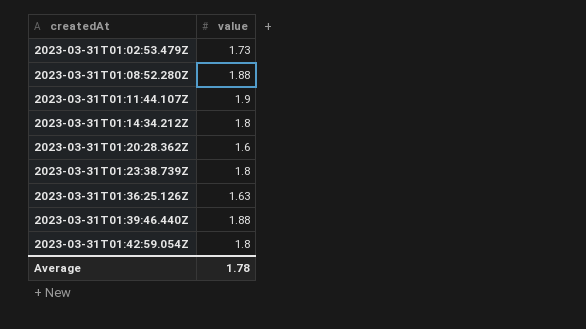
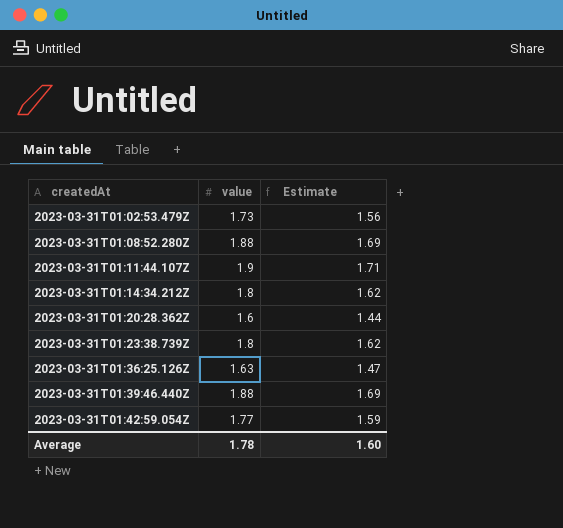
column Estimate | formula: none -> [value] * 0.9
2023-03-31T01:42:59.054Z | value: 1.8 -> 1.77

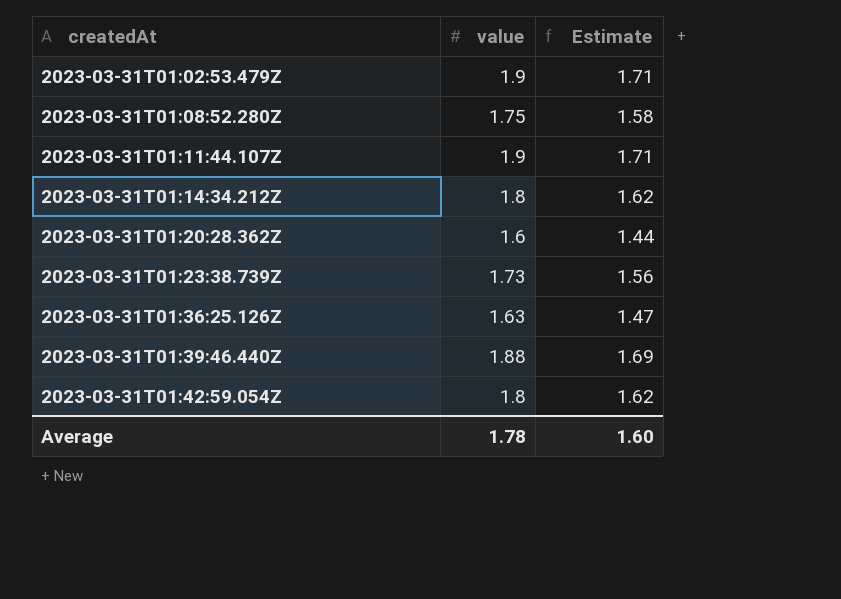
2023-03-31T01:02:53.479Z | value: 1.73 -> 1.9
2023-03-31T01:02:53.479Z | Estimate: 1.56 -> 1.71
2023-03-31T01:08:52.280Z | value: 1.88 -> 1.75
2023-03-31T01:08:52.280Z | Estimate: 1.69 -> 1.58
2023-03-31T01:23:38.739Z | value: 1.8 -> 1.73
2023-03-31T01:23:38.739Z | Estimate: 1.62 -> 1.56
2023-03-31T01:42:59.054Z | value: 1.77 -> 1.8
2023-03-31T01:42:59.054Z | Estimate: 1.59 -> 1.62

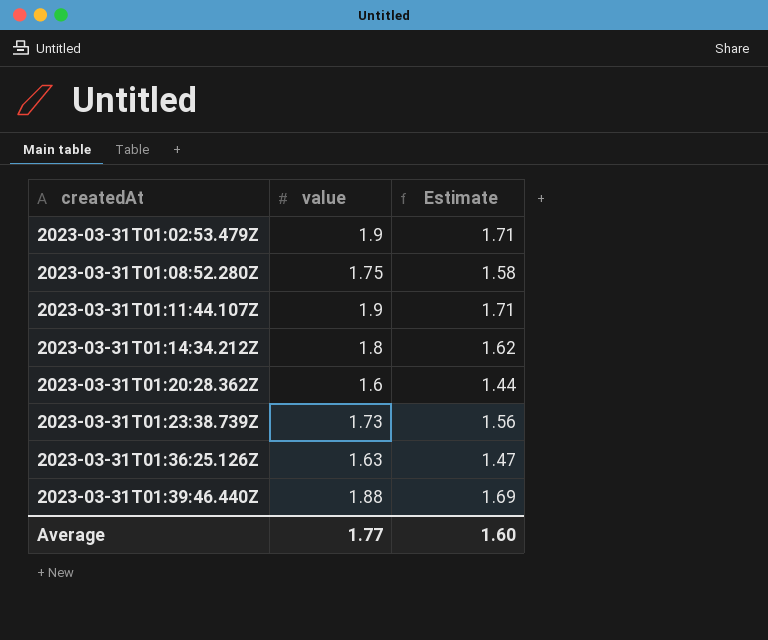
row 2023-03-31T01:42:59.054Z: 1.8 | 1.62 -> none
Average | value: 1.78 -> 1.77

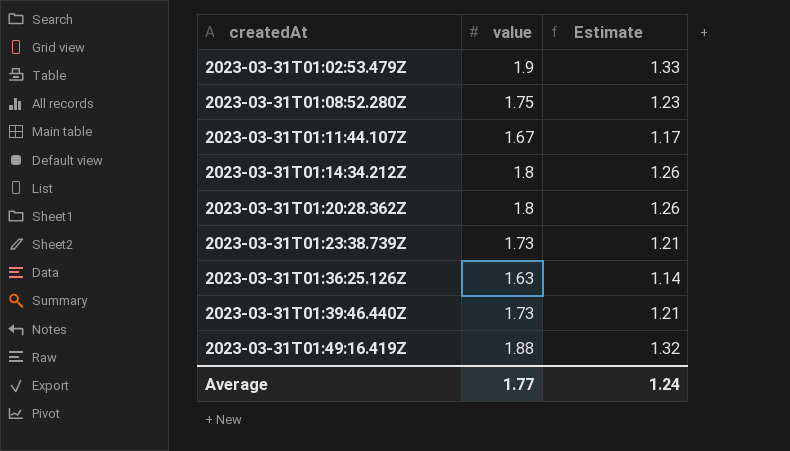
column Estimate | formula: [value] * 0.9 -> [value] * 0.7
2023-03-31T01:11:44.107Z | value: 1.9 -> 1.67
2023-03-31T01:20:28.362Z | value: 1.6 -> 1.8
2023-03-31T01:39:46.440Z | value: 1.88 -> 1.73
row 2023-03-31T01:49:16.419Z: none -> 1.88 | 1.32
Average | Estimate: 1.60 -> 1.24

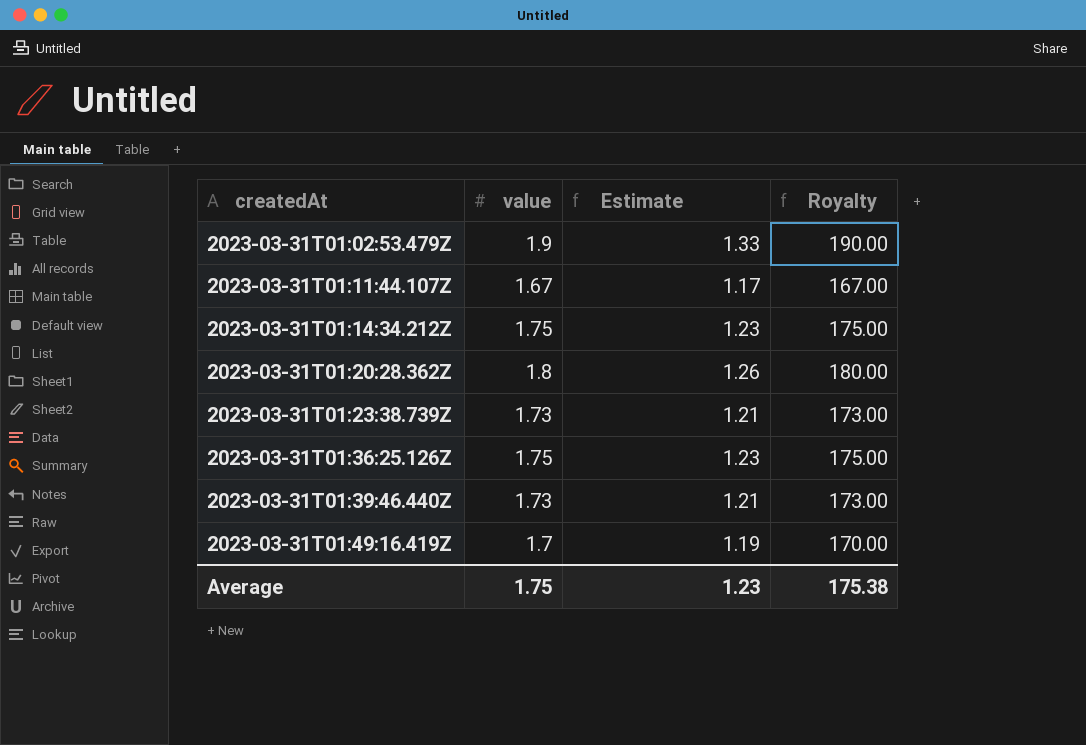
column Royalty | formula: none -> [value] * 100
row 2023-03-31T01:08:52.280Z: 1.75 | 1.23 -> none
2023-03-31T01:14:34.212Z | value: 1.8 -> 1.75
2023-03-31T01:14:34.212Z | Estimate: 1.26 -> 1.23
2023-03-31T01:36:25.126Z | value: 1.63 -> 1.75
2023-03-31T01:36:25.126Z | Estimate: 1.14 -> 1.23
2023-03-31T01:49:16.419Z | value: 1.88 -> 1.7
2023-03-31T01:49:16.419Z | Estimate: 1.32 -> 1.19
Average | value: 1.77 -> 1.75
Average | Estimate: 1.24 -> 1.23

